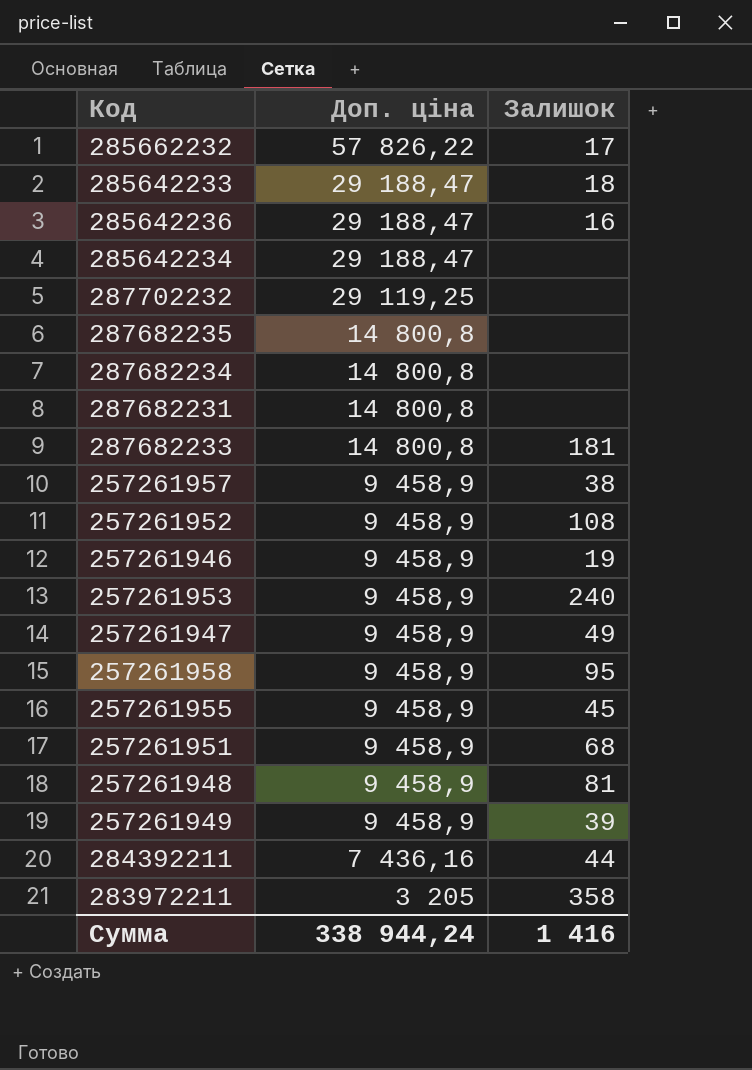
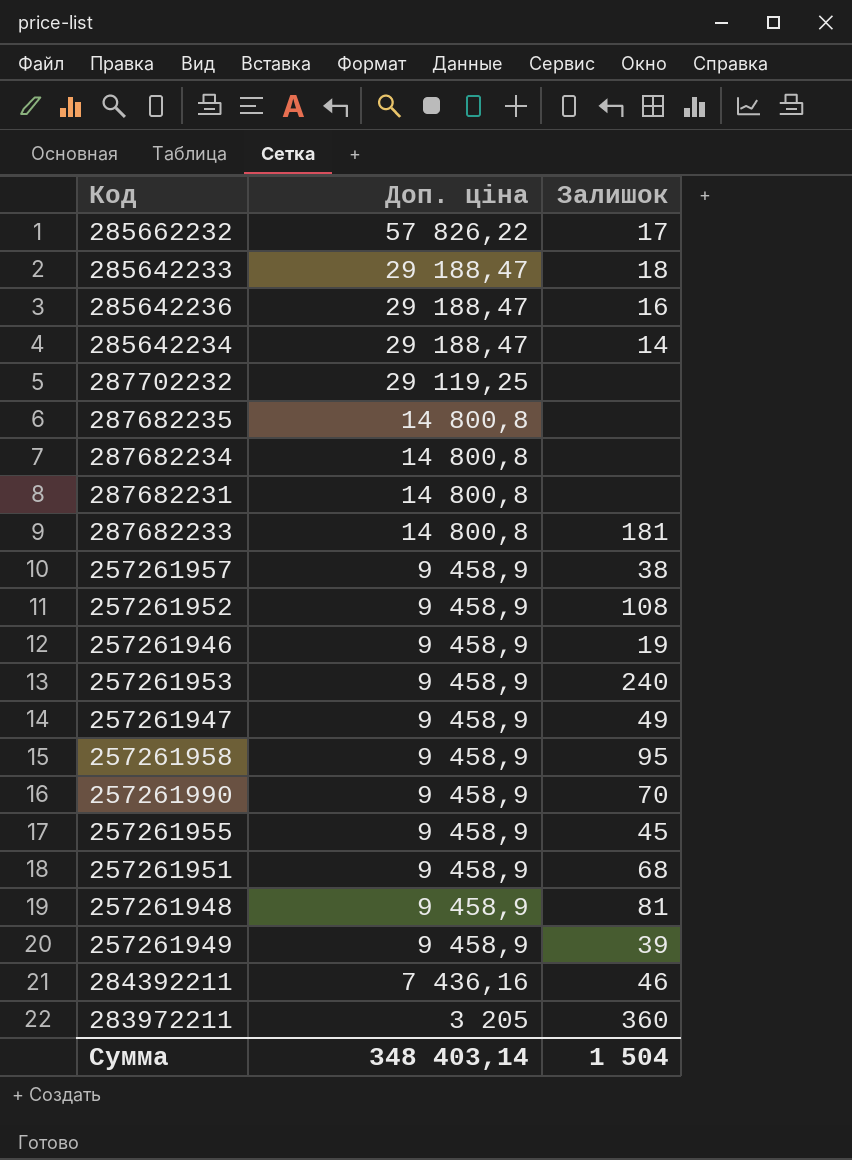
285642234 | Залишок: none -> 14
row 257261990: none -> 9 458,9 | 70
284392211 | Залишок: 44 -> 46
283972211 | Залишок: 358 -> 360
Сумма | Доп. ціна: 338 944,24 -> 348 403,14
Сумма | Залишок: 1 416 -> 1 504

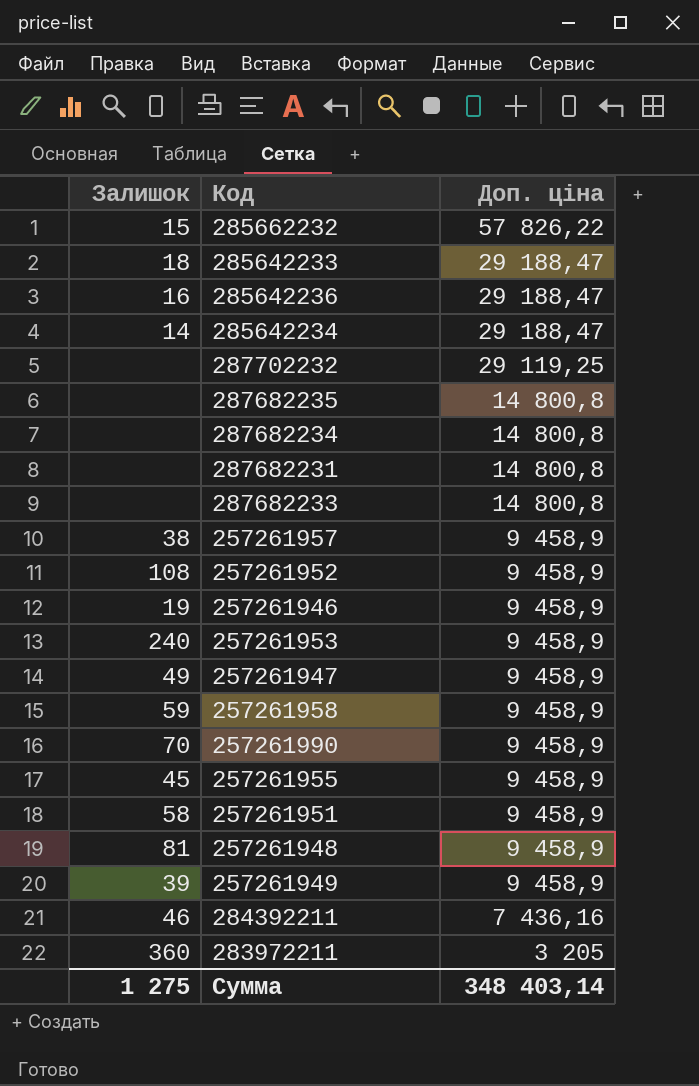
column Залишок | position: 3 -> 1
285662232 | Залишок: 17 -> 15
287682233 | Залишок: 181 -> none
257261958 | Залишок: 95 -> 59
257261951 | Залишок: 68 -> 58
Сумма | Залишок: 1 504 -> 1 275

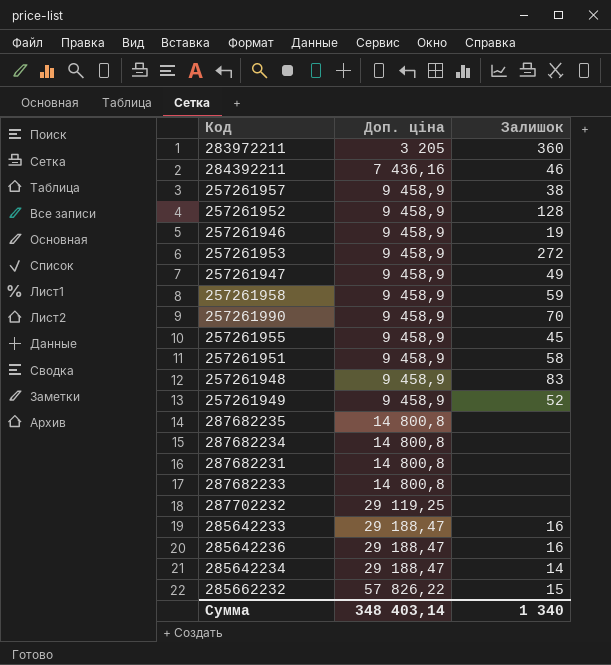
row order: Доп. ціна descending -> Доп. ціна ascending
column Залишок | position: 1 -> 3
257261952 | Залишок: 108 -> 128
257261953 | Залишок: 240 -> 272
257261948 | Залишок: 81 -> 83
257261949 | Залишок: 39 -> 52
285642233 | Залишок: 18 -> 16
Сумма | Залишок: 1 275 -> 1 340

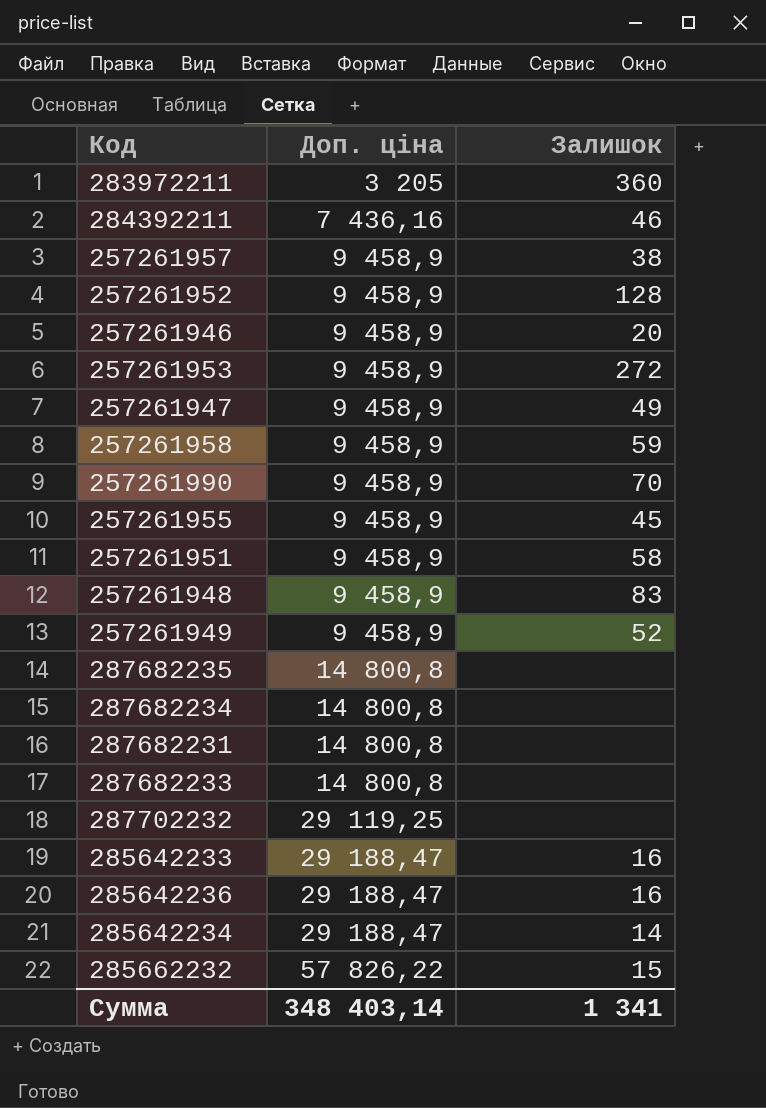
257261946 | Залишок: 19 -> 20
Сумма | Залишок: 1 340 -> 1 341

